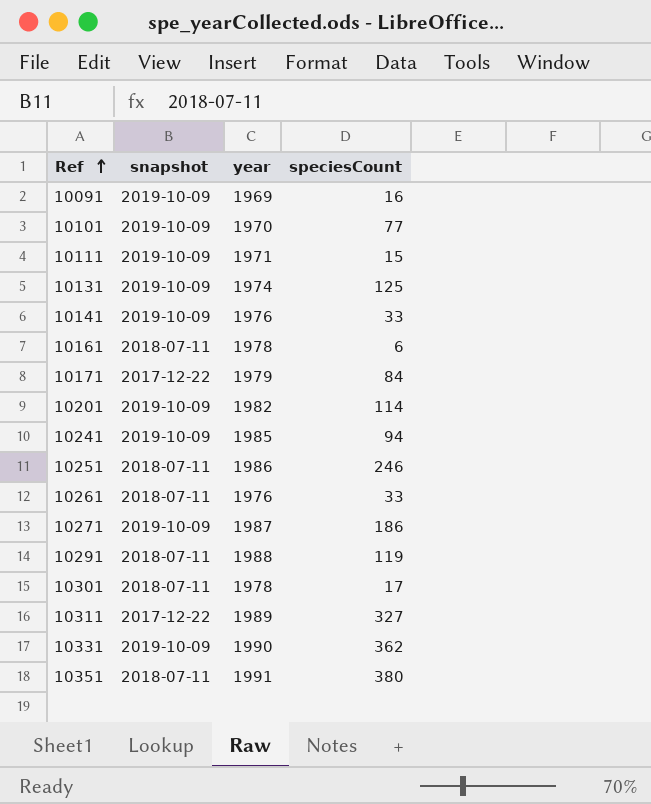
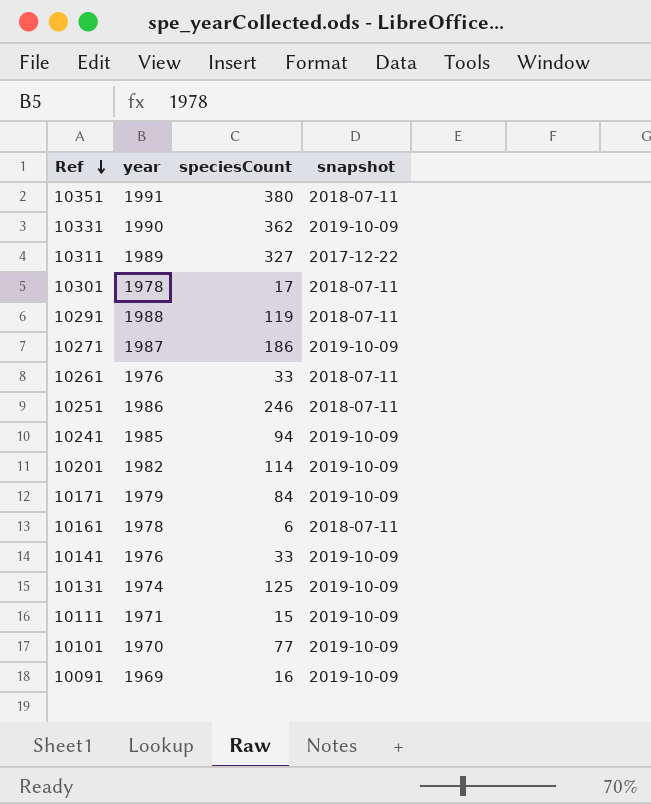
row order: Ref ascending -> Ref descending
column snapshot | position: 2 -> 4
10171 | snapshot: 2017-12-22 -> 2019-10-09

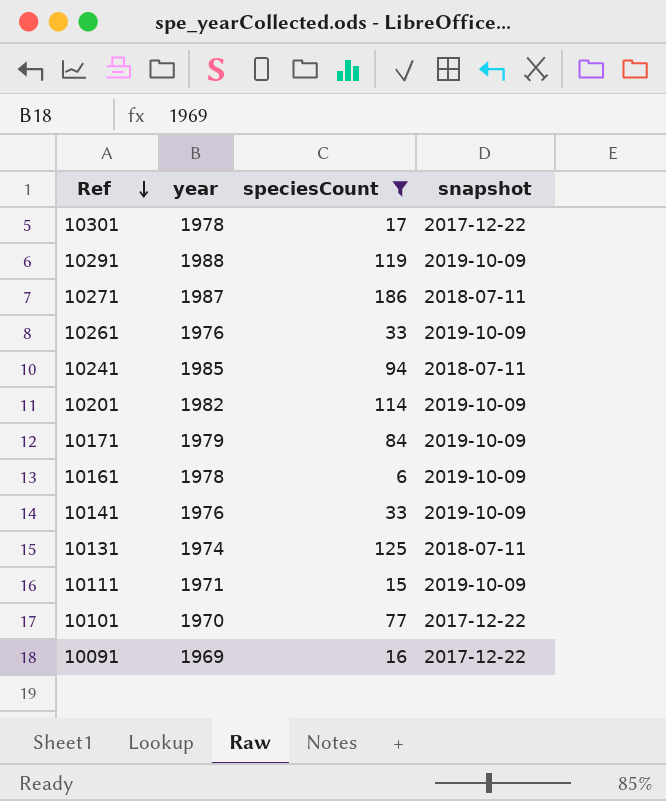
filter: none -> speciesCount <= 186
10301 | snapshot: 2018-07-11 -> 2017-12-22
10291 | snapshot: 2018-07-11 -> 2019-10-09
10271 | snapshot: 2019-10-09 -> 2018-07-11
10261 | snapshot: 2018-07-11 -> 2019-10-09
10241 | snapshot: 2019-10-09 -> 2018-07-11
10161 | snapshot: 2018-07-11 -> 2019-10-09
10131 | snapshot: 2019-10-09 -> 2018-07-11
10101 | snapshot: 2019-10-09 -> 2017-12-22
10091 | snapshot: 2019-10-09 -> 2017-12-22

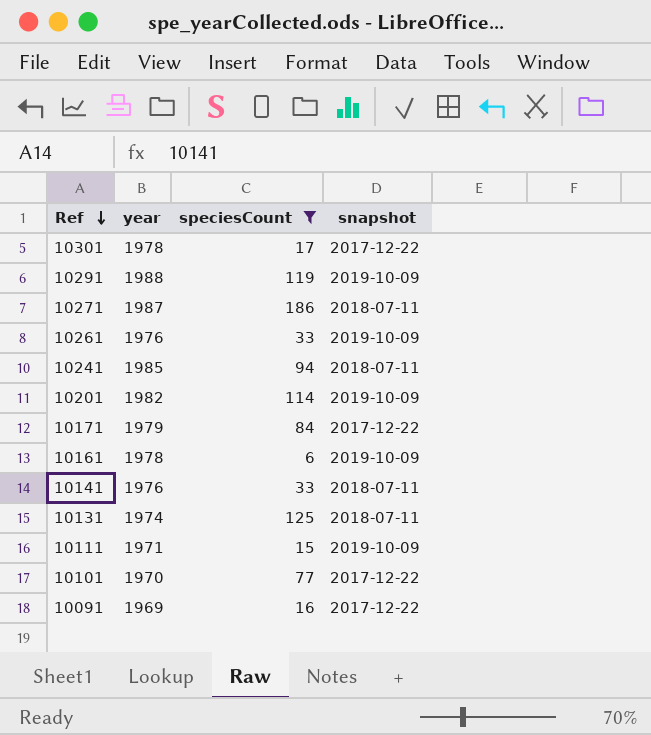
10171 | snapshot: 2019-10-09 -> 2017-12-22
10141 | snapshot: 2019-10-09 -> 2018-07-11

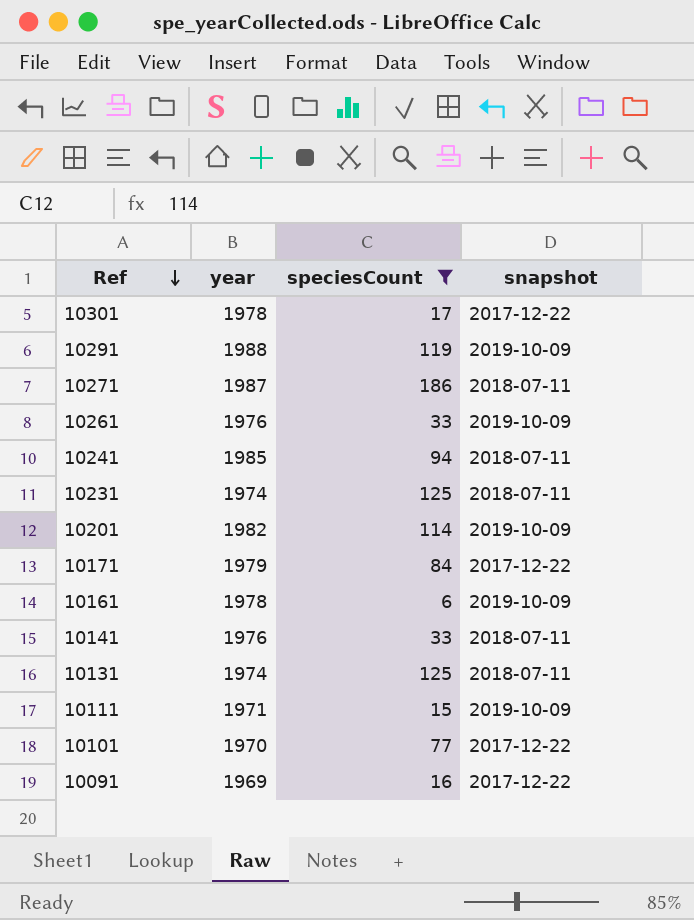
row 10231: none -> 1974 | 125 | 2018-07-11

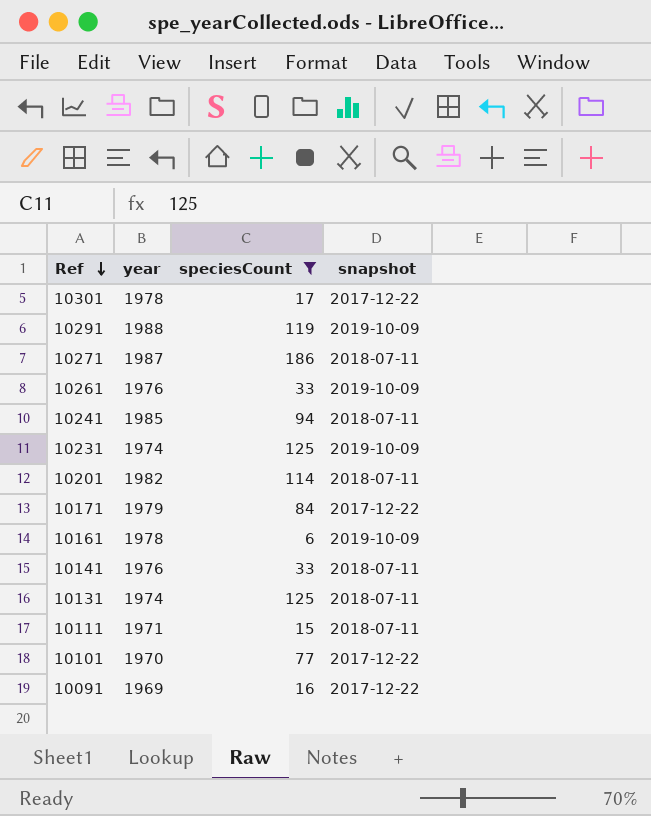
10231 | snapshot: 2018-07-11 -> 2019-10-09
10201 | snapshot: 2019-10-09 -> 2018-07-11
10111 | snapshot: 2019-10-09 -> 2018-07-11

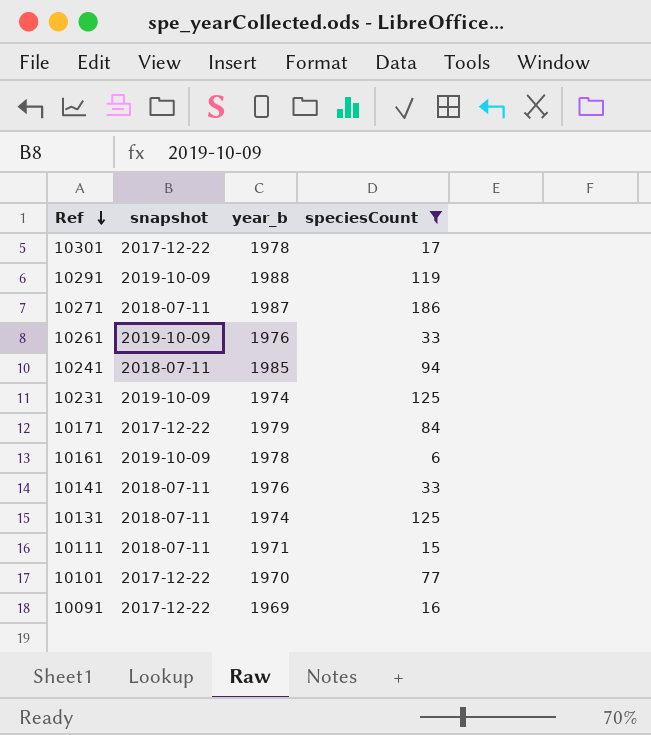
column snapshot | position: 4 -> 2
column name: year -> year_b
row 10201: 1982 | 114 | 2018-07-11 -> none

